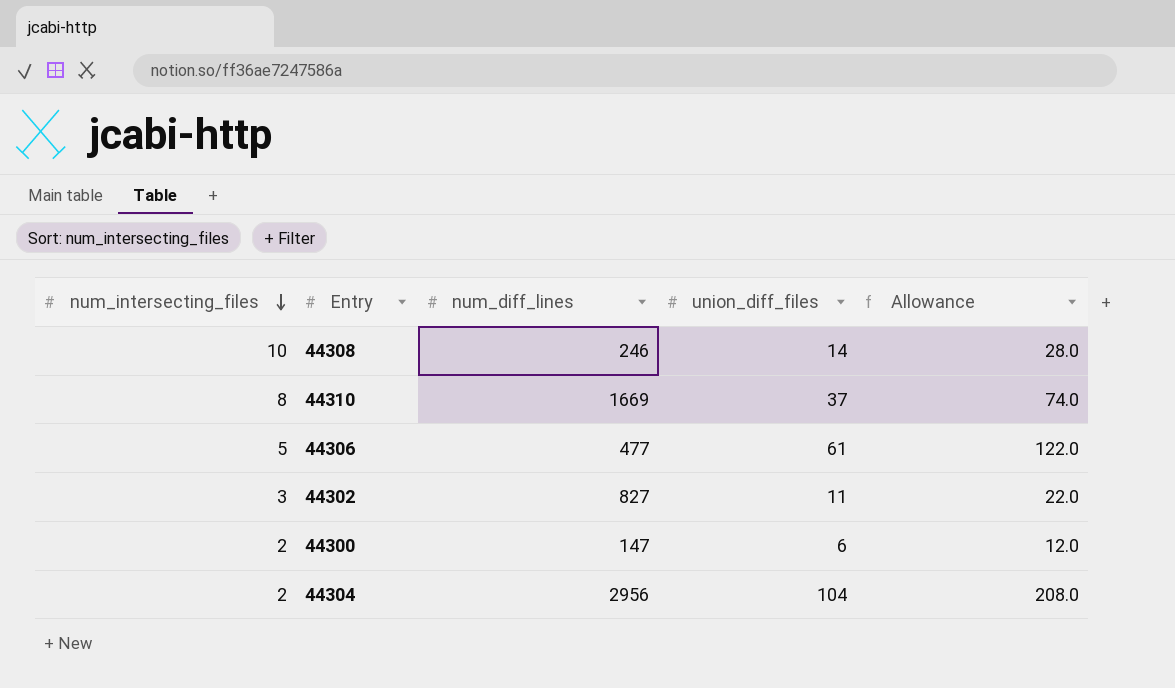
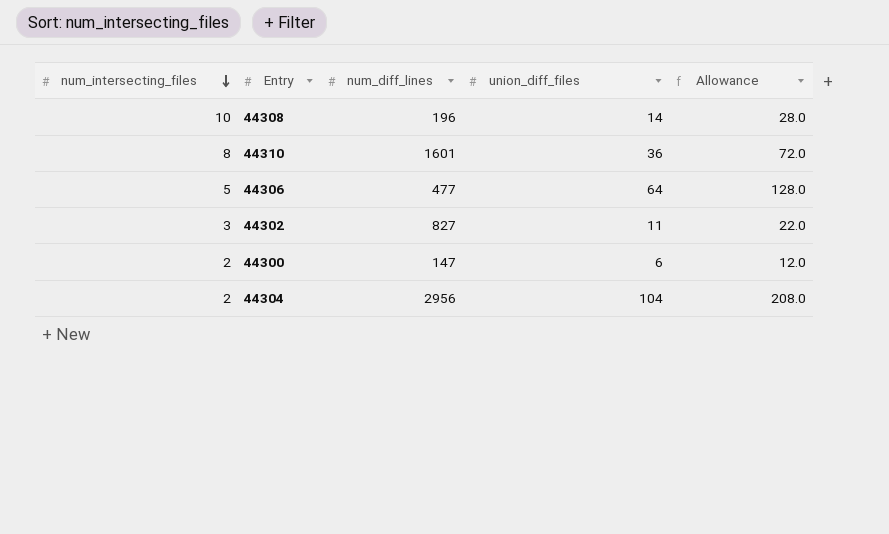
44308 | num_diff_lines: 246 -> 196
44310 | num_diff_lines: 1669 -> 1601
44310 | union_diff_files: 37 -> 36
44310 | Allowance: 74.0 -> 72.0
44306 | union_diff_files: 61 -> 64
44306 | Allowance: 122.0 -> 128.0

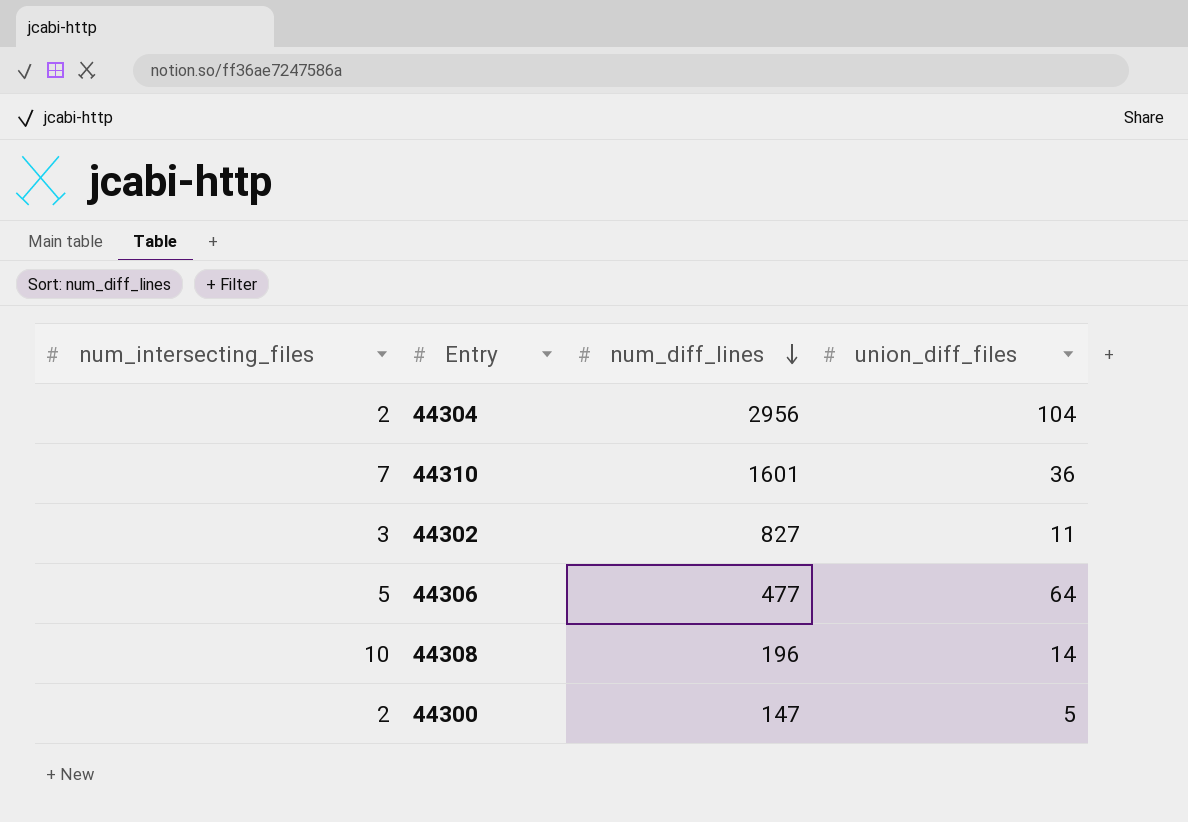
row order: num_intersecting_files descending -> num_diff_lines descending
column Allowance | formula: [union_diff_files] * 2 -> none
44310 | num_intersecting_files: 8 -> 7
44300 | union_diff_files: 6 -> 5

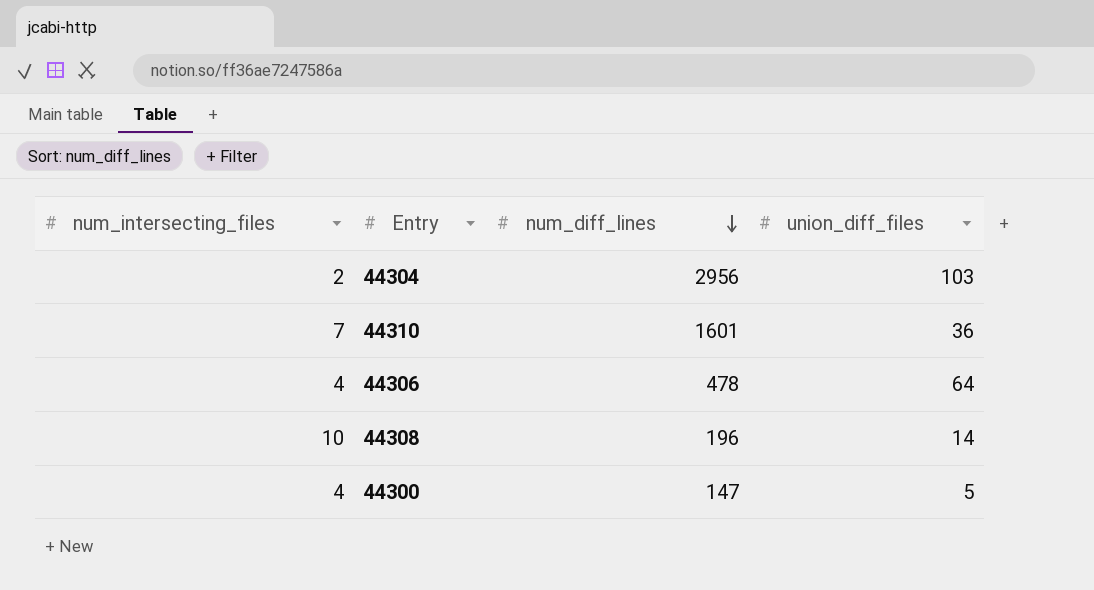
row 44302: 3 | 827 | 11 -> none
44304 | union_diff_files: 104 -> 103
44306 | num_intersecting_files: 5 -> 4
44306 | num_diff_lines: 477 -> 478
44300 | num_intersecting_files: 2 -> 4

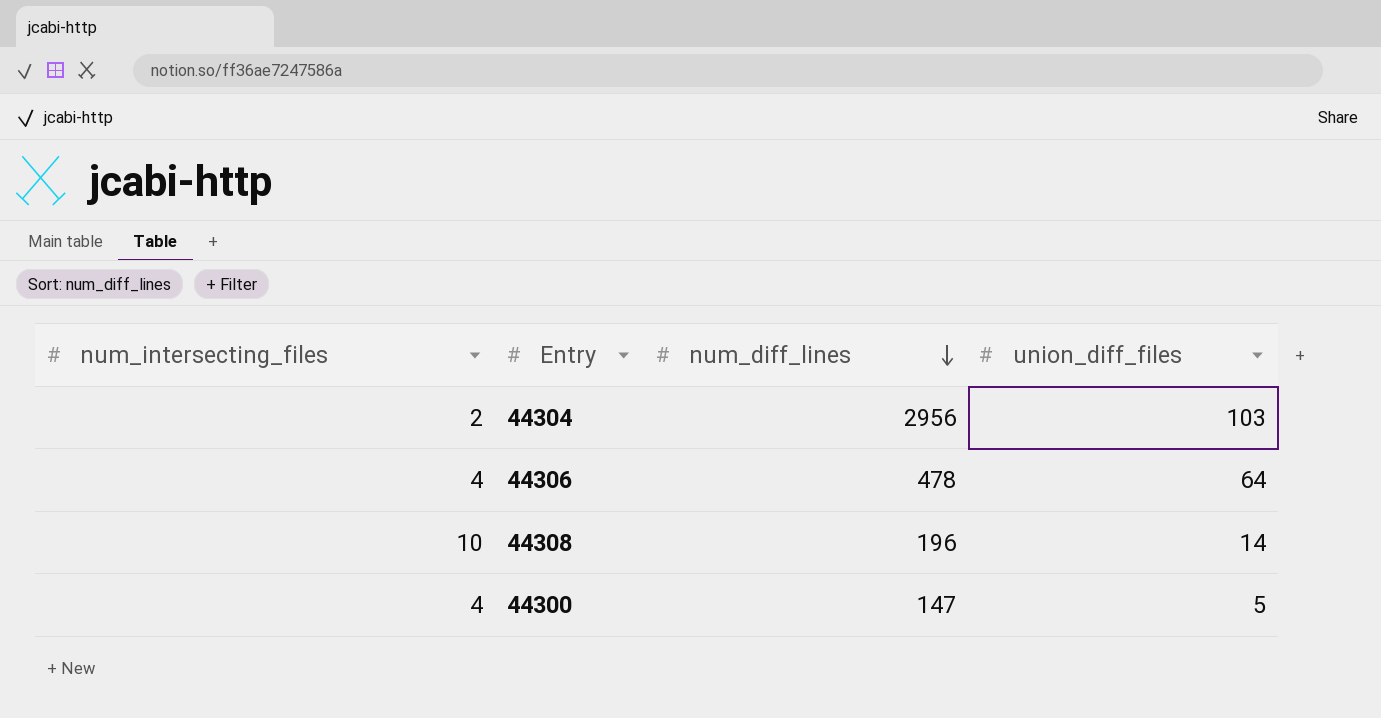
row 44310: 7 | 1601 | 36 -> none

